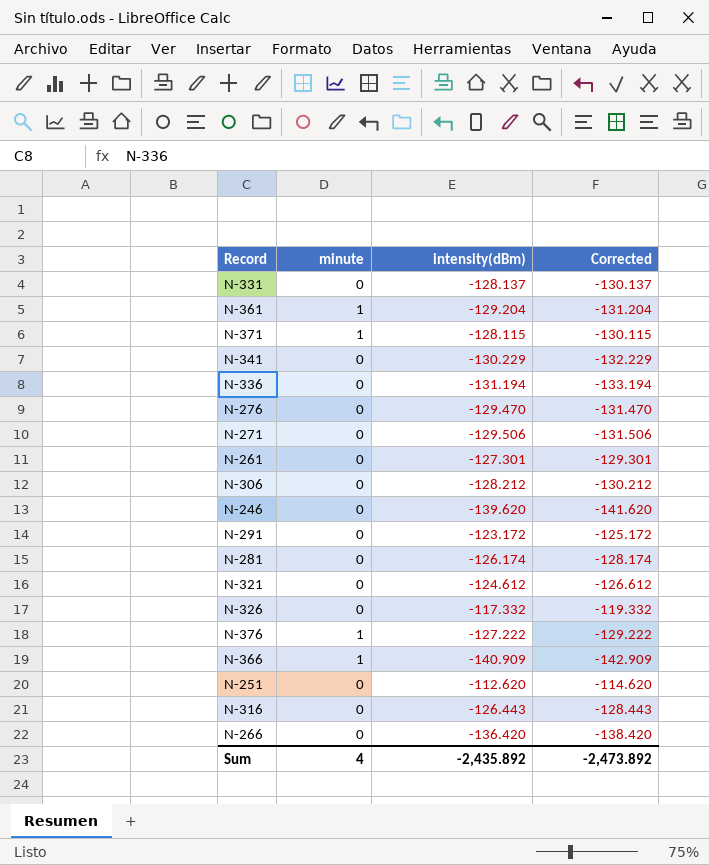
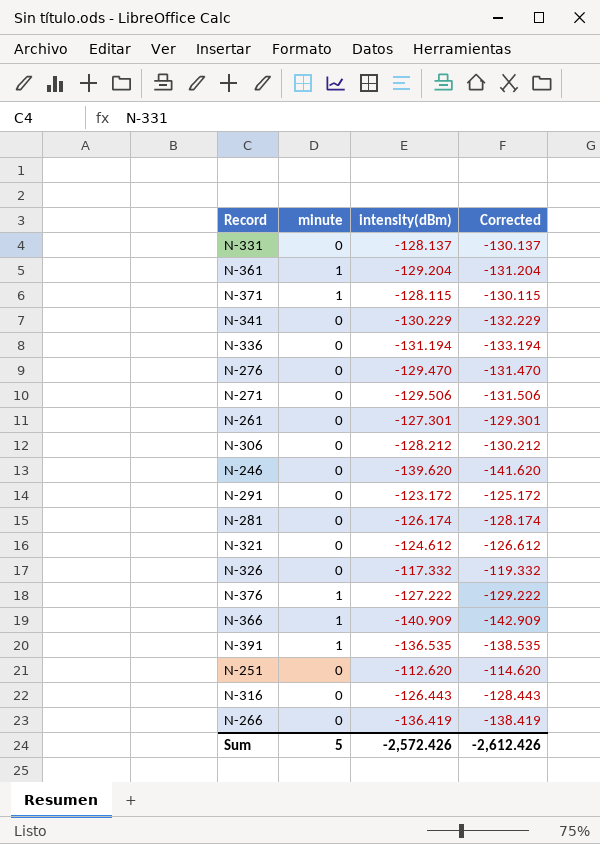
row N-391: none -> 1 | -136.535 | -138.535
N-266 | intensity(dBm): -136.420 -> -136.419
N-266 | Corrected: -138.420 -> -138.419
Sum | minute: 4 -> 5
Sum | intensity(dBm): -2,435.892 -> -2,572.426
Sum | Corrected: -2,473.892 -> -2,612.426

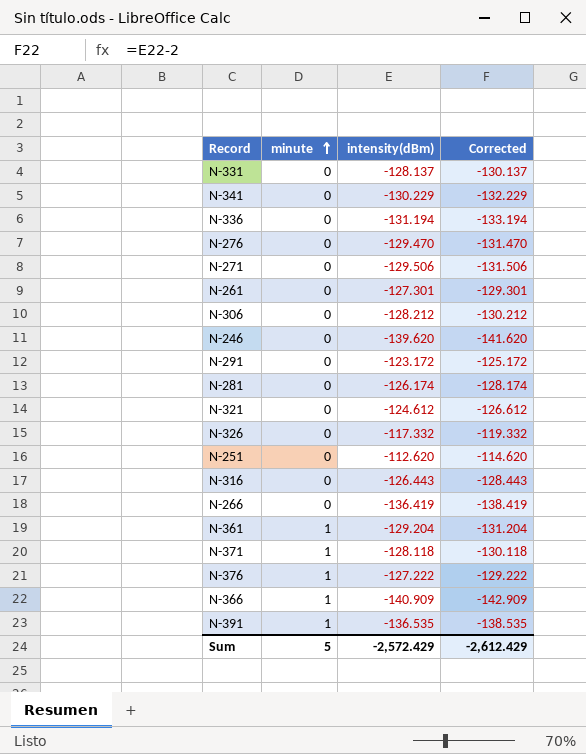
row order: none -> minute ascending
N-371 | intensity(dBm): -128.115 -> -128.118
N-371 | Corrected: -130.115 -> -130.118
Sum | intensity(dBm): -2,572.426 -> -2,572.429
Sum | Corrected: -2,612.426 -> -2,612.429

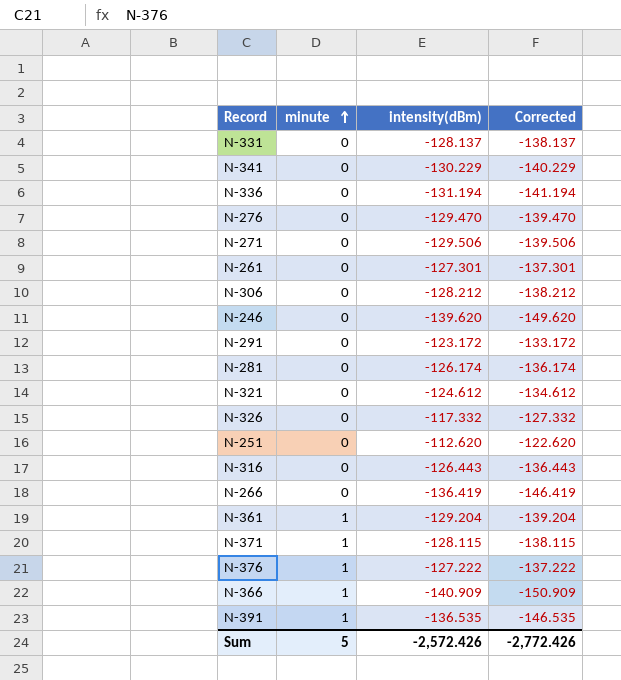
column Corrected | formula: [intensity(dBm)] - 2 -> [intensity(dBm)] - 10
N-371 | intensity(dBm): -128.118 -> -128.115
Sum | intensity(dBm): -2,572.429 -> -2,572.426
Sum | Corrected: -2,612.429 -> -2,772.426

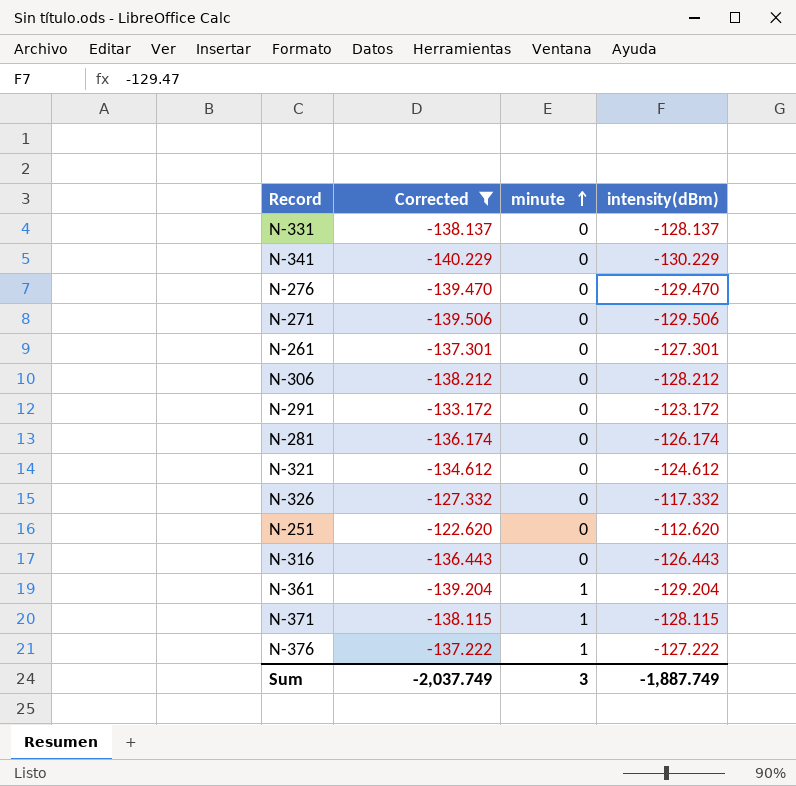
filter: none -> Corrected >= -140.229
column Corrected | position: 4 -> 2
Sum | Corrected: -2,772.426 -> -2,037.749
Sum | minute: 5 -> 3
Sum | intensity(dBm): -2,572.426 -> -1,887.749

